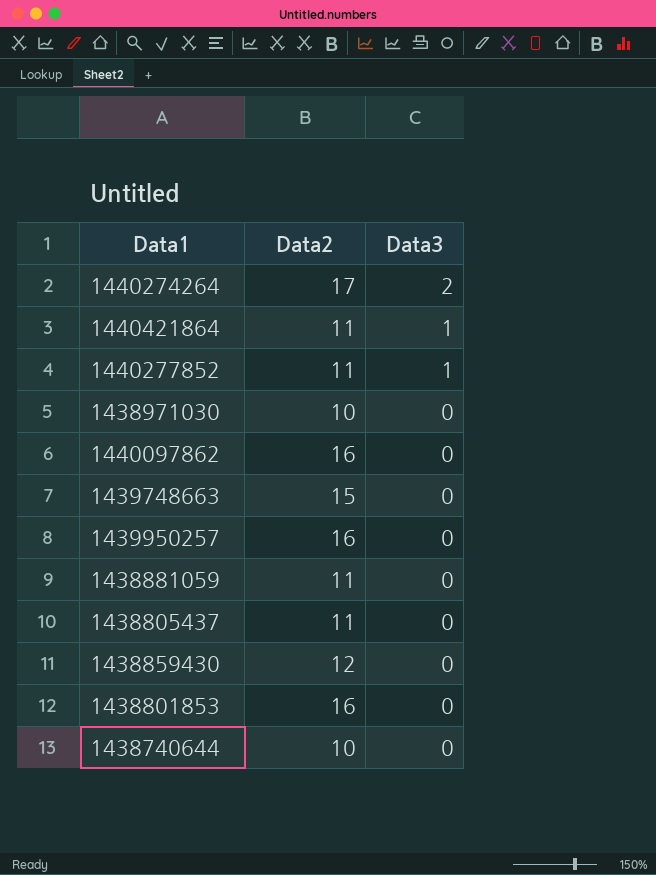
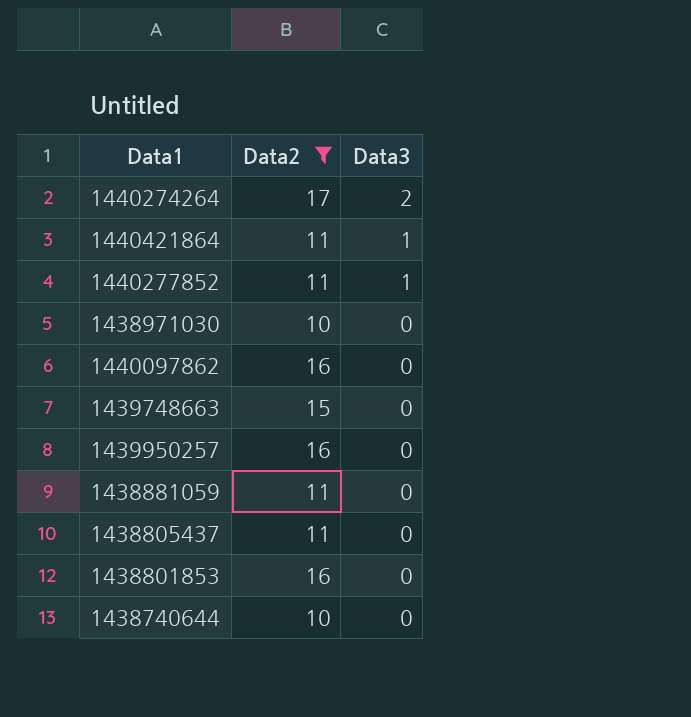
filter: none -> Data2 != 12

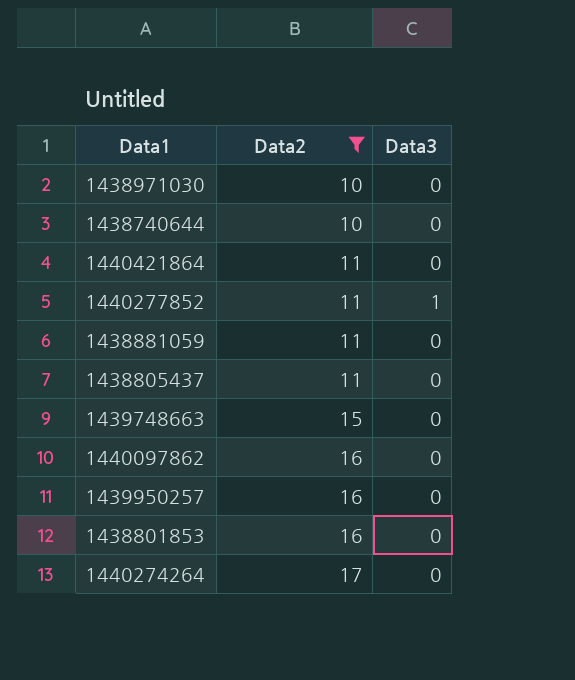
row order: Data3 descending -> Data2 ascending
1440421864 | Data3: 1 -> 0
1440274264 | Data3: 2 -> 0

